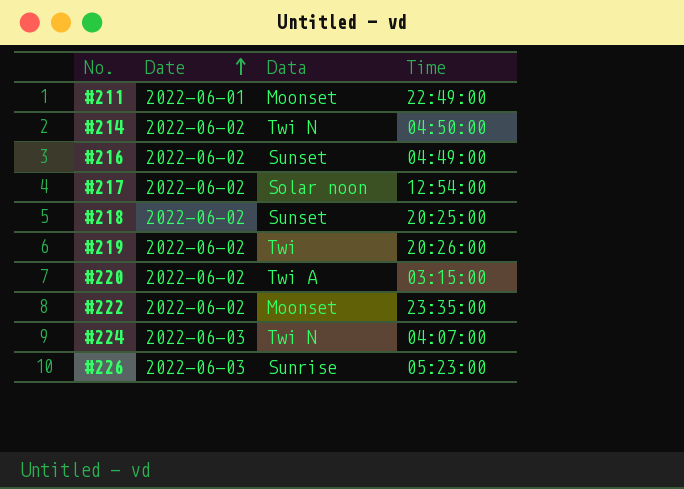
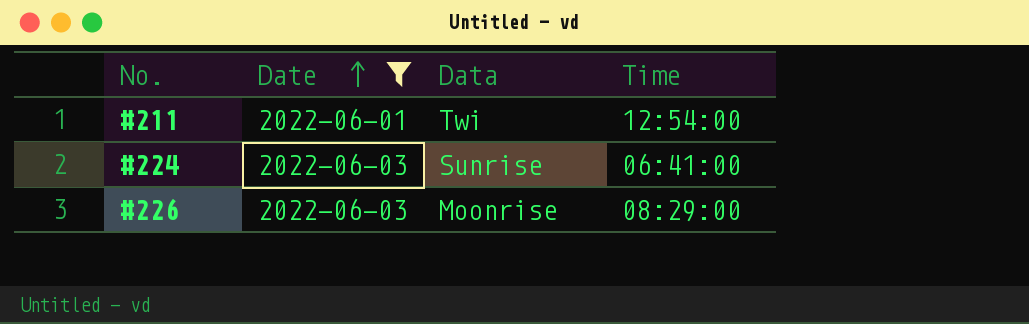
filter: none -> Date != 2022-06-02
#211 | Data: Moonset -> Twi
#211 | Time: 22:49:00 -> 12:54:00
#224 | Data: Twi N -> Sunrise
#224 | Time: 04:07:00 -> 06:41:00
#226 | Data: Sunrise -> Moonrise
#226 | Time: 05:23:00 -> 08:29:00

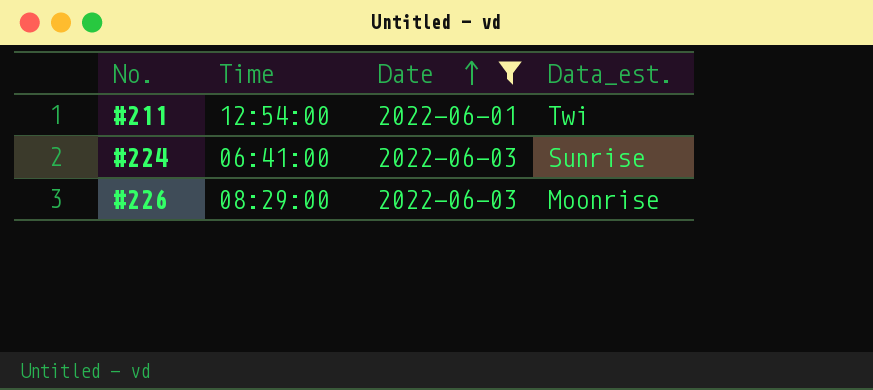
column Time | position: 4 -> 2
column name: Data -> Data_est.

